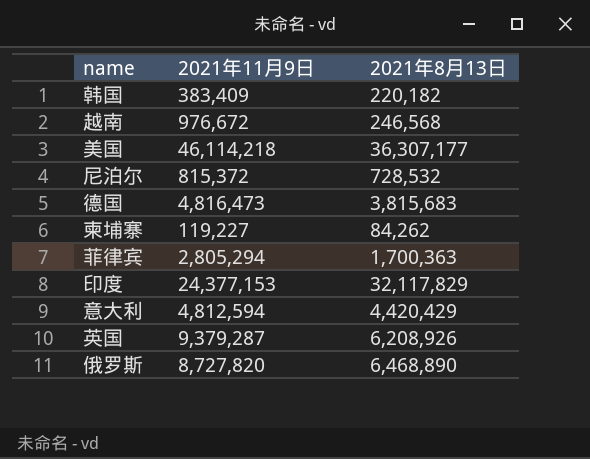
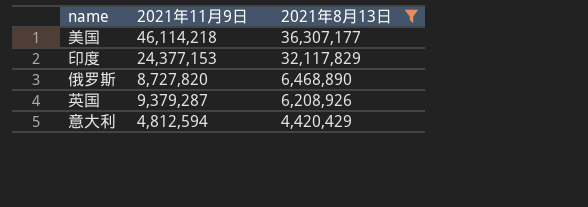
filter: none -> 2021年8月13日 >= 4,420,429
row order: none -> 2021年8月13日 descending

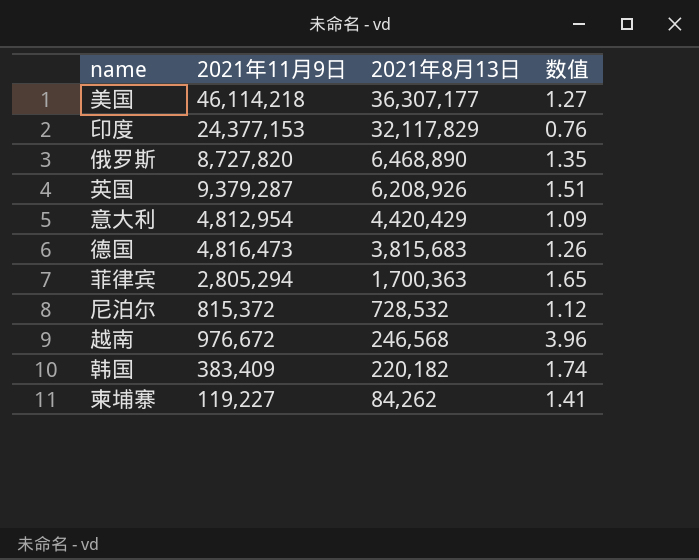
filter: 2021年8月13日 >= 4,420,429 -> none
column 数值 | formula: none -> [2021年11月9日] / [2021年8月13日]
意大利 | 2021年11月9日: 4,812,594 -> 4,812,954

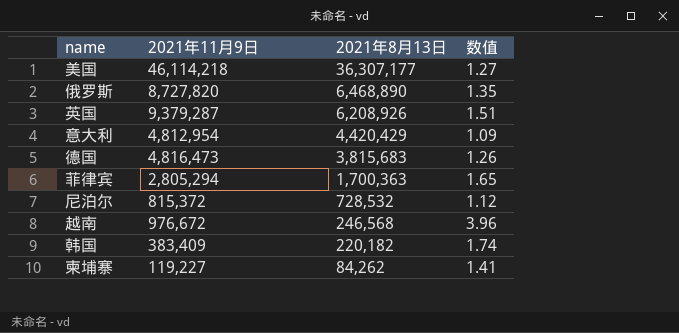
row 印度: 24,377,153 | 32,117,829 | 0.76 -> none

